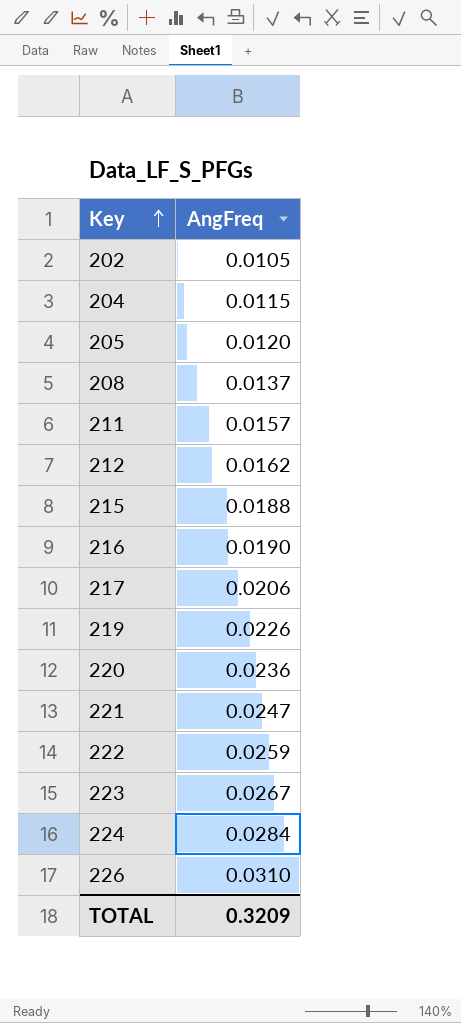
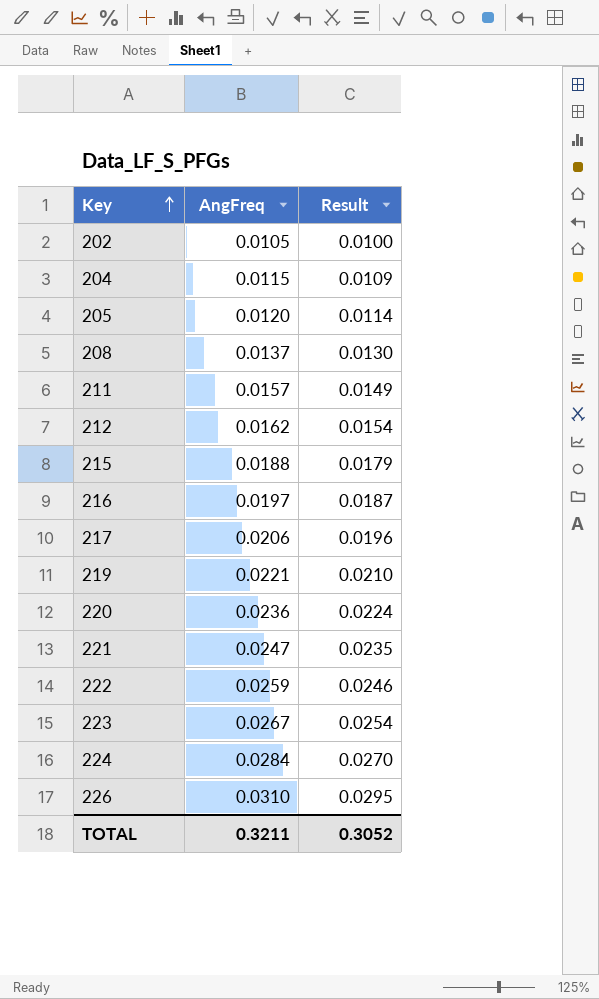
column Result | formula: none -> [AngFreq] * 0.95
216 | AngFreq: 0.0190 -> 0.0197
219 | AngFreq: 0.0226 -> 0.0221
TOTAL | AngFreq: 0.3209 -> 0.3211

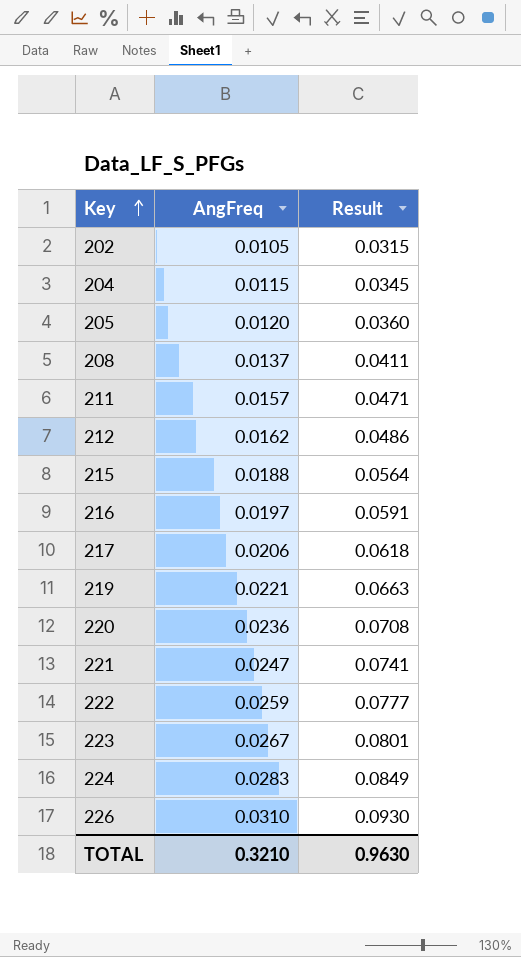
column Result | formula: [AngFreq] * 0.95 -> [AngFreq] * 3
224 | AngFreq: 0.0284 -> 0.0283
TOTAL | AngFreq: 0.3211 -> 0.3210
TOTAL | Result: 0.3052 -> 0.9630

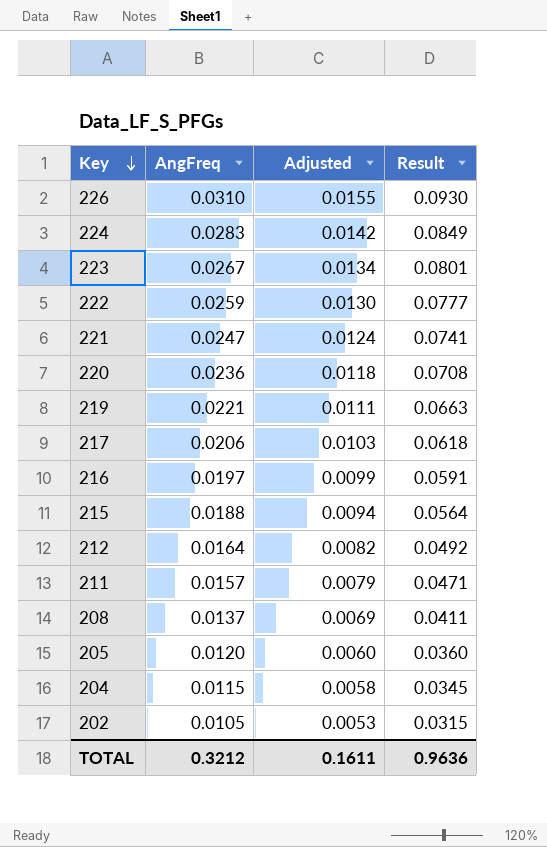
row order: Key ascending -> Key descending
column Adjusted | formula: none -> [AngFreq] * 0.5
212 | AngFreq: 0.0162 -> 0.0164
212 | Result: 0.0486 -> 0.0492
TOTAL | AngFreq: 0.3210 -> 0.3212
TOTAL | Result: 0.9630 -> 0.9636

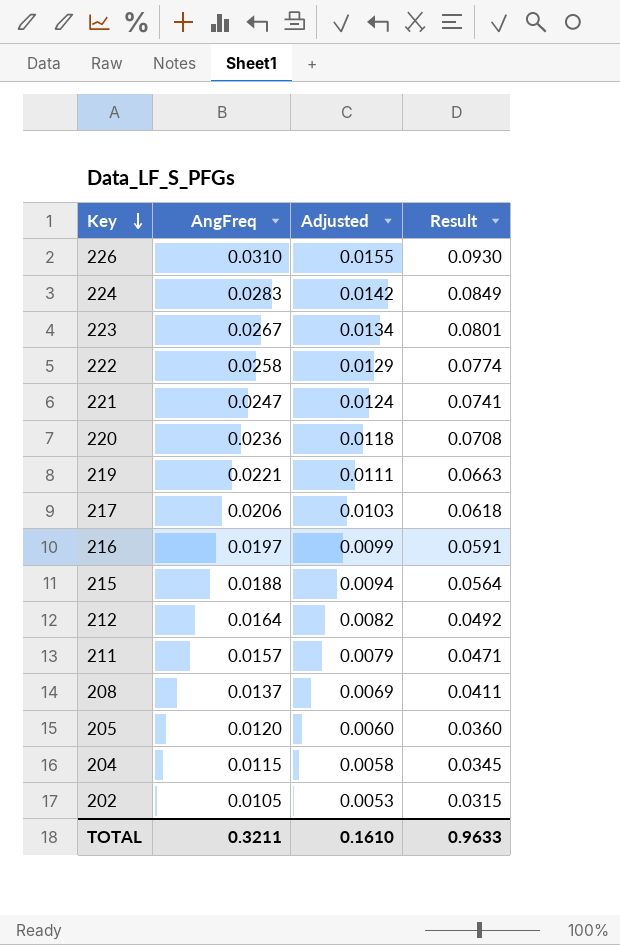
222 | AngFreq: 0.0259 -> 0.0258
222 | Adjusted: 0.0130 -> 0.0129
222 | Result: 0.0777 -> 0.0774
TOTAL | AngFreq: 0.3212 -> 0.3211
TOTAL | Adjusted: 0.1611 -> 0.1610
TOTAL | Result: 0.9636 -> 0.9633

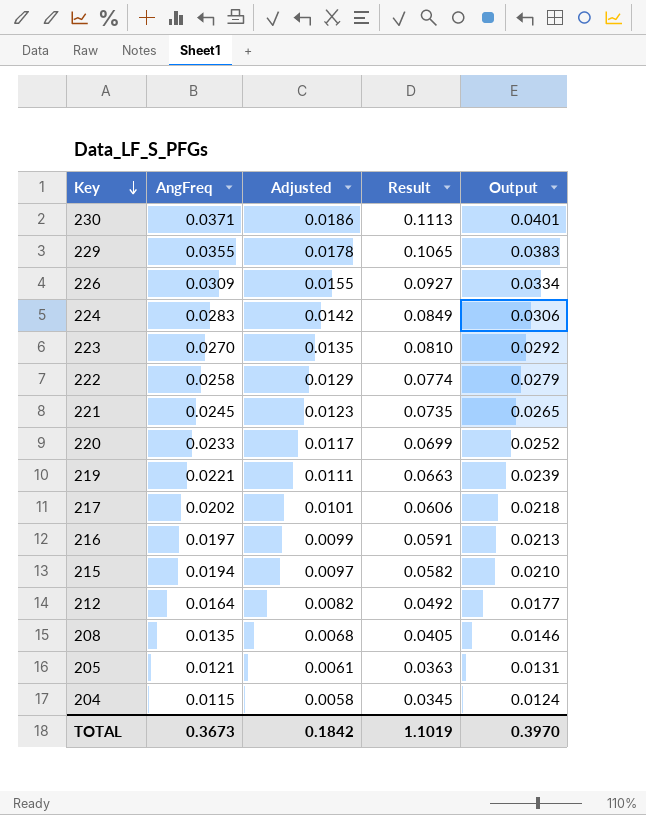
column Output | formula: none -> [AngFreq] * 1.08
row 211: 0.0157 | 0.0079 | 0.0471 -> none
row 202: 0.0105 | 0.0053 | 0.0315 -> none
row 230: none -> 0.0371 | 0.0186 | 0.1113 | 0.0401
row 229: none -> 0.0355 | 0.0178 | 0.1065 | 0.0383
226 | AngFreq: 0.0310 -> 0.0309
226 | Result: 0.0930 -> 0.0927
223 | AngFreq: 0.0267 -> 0.0270
223 | Adjusted: 0.0134 -> 0.0135
223 | Result: 0.0801 -> 0.0810
221 | AngFreq: 0.0247 -> 0.0245
221 | Adjusted: 0.0124 -> 0.0123
221 | Result: 0.0741 -> 0.0735
220 | AngFreq: 0.0236 -> 0.0233
220 | Adjusted: 0.0118 -> 0.0117
220 | Result: 0.0708 -> 0.0699
217 | AngFreq: 0.0206 -> 0.0202
217 | Adjusted: 0.0103 -> 0.0101
217 | Result: 0.0618 -> 0.0606
215 | AngFreq: 0.0188 -> 0.0194
215 | Adjusted: 0.0094 -> 0.0097
215 | Result: 0.0564 -> 0.0582
208 | AngFreq: 0.0137 -> 0.0135
208 | Adjusted: 0.0069 -> 0.0068
208 | Result: 0.0411 -> 0.0405
205 | AngFreq: 0.0120 -> 0.0121
205 | Adjusted: 0.0060 -> 0.0061
205 | Result: 0.0360 -> 0.0363
TOTAL | AngFreq: 0.3211 -> 0.3673
TOTAL | Adjusted: 0.1610 -> 0.1842
TOTAL | Result: 0.9633 -> 1.1019

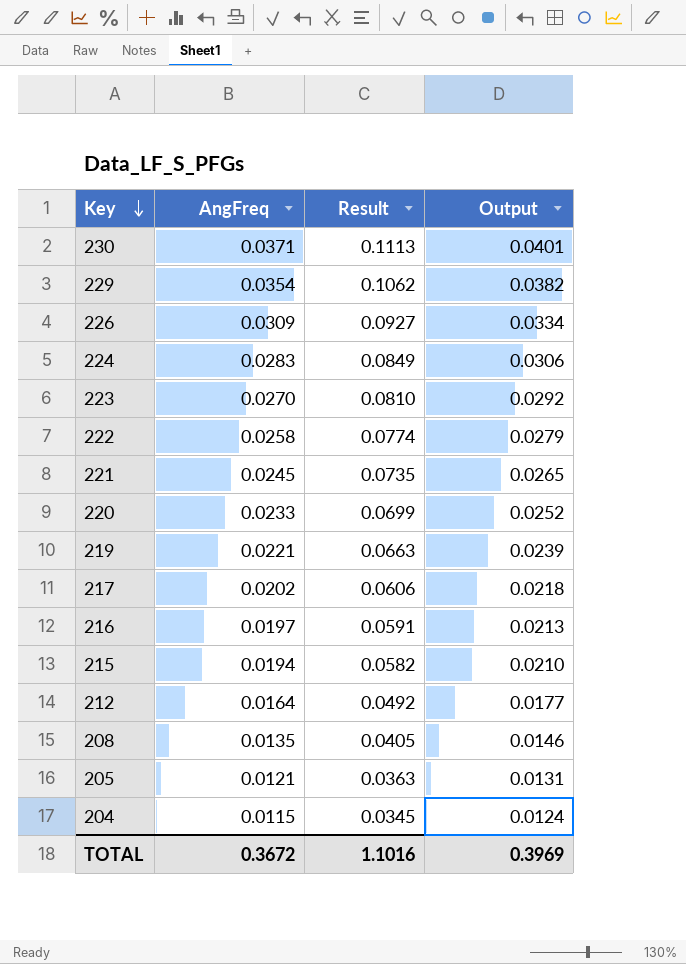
column Adjusted | formula: [AngFreq] * 0.5 -> none
229 | AngFreq: 0.0355 -> 0.0354
229 | Result: 0.1065 -> 0.1062
229 | Output: 0.0383 -> 0.0382
TOTAL | AngFreq: 0.3673 -> 0.3672
TOTAL | Result: 1.1019 -> 1.1016
TOTAL | Output: 0.3970 -> 0.3969

